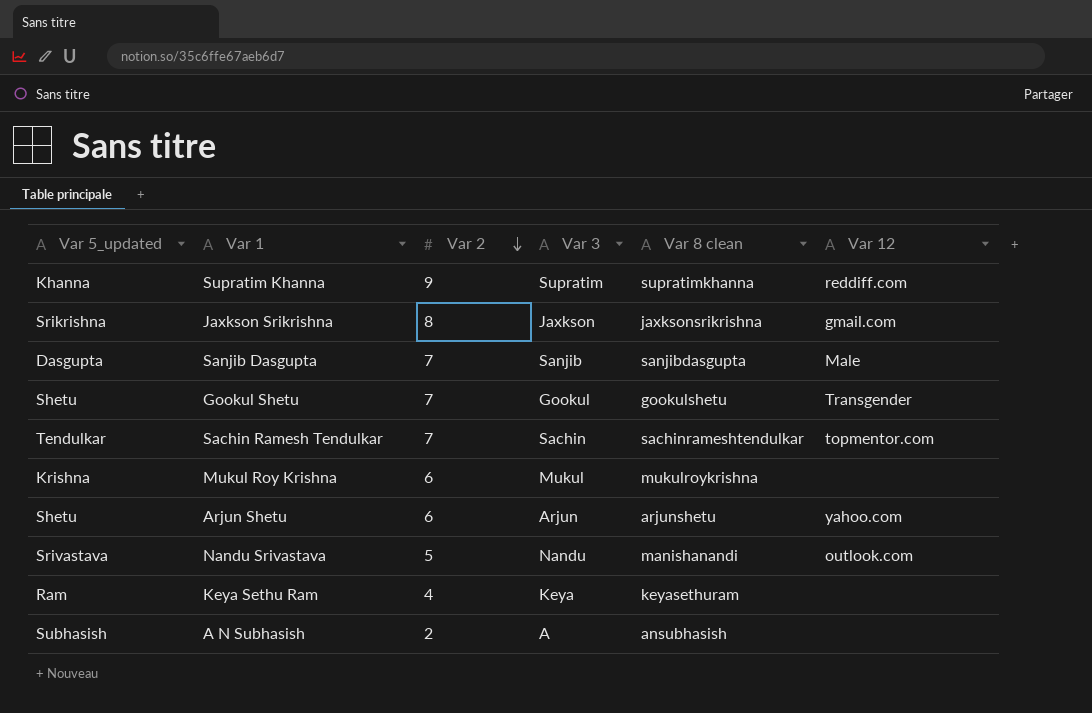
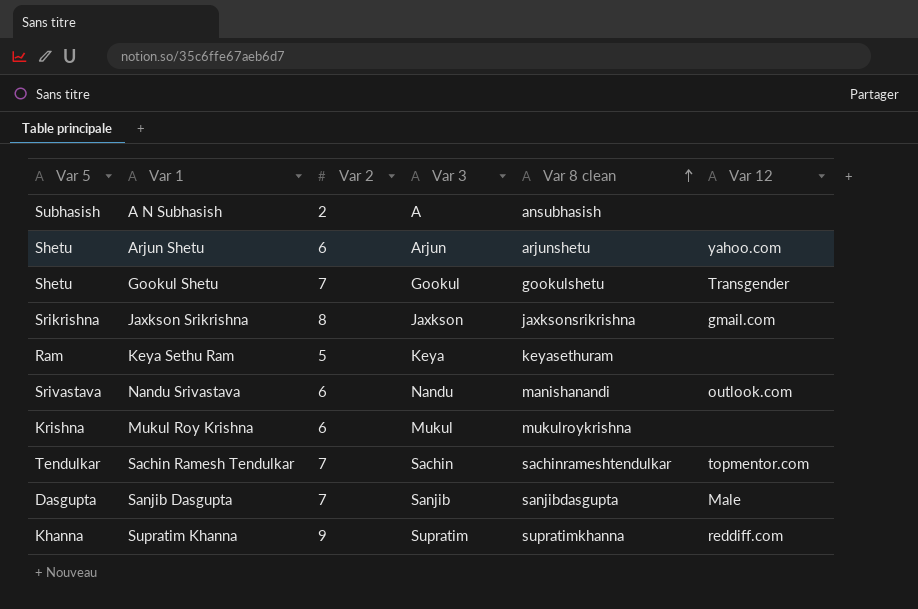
row order: Var 2 descending -> Var 8 clean ascending
column name: Var 5_updated -> Var 5
Keya Sethu Ram | Var 2: 4 -> 5
Nandu Srivastava | Var 2: 5 -> 6

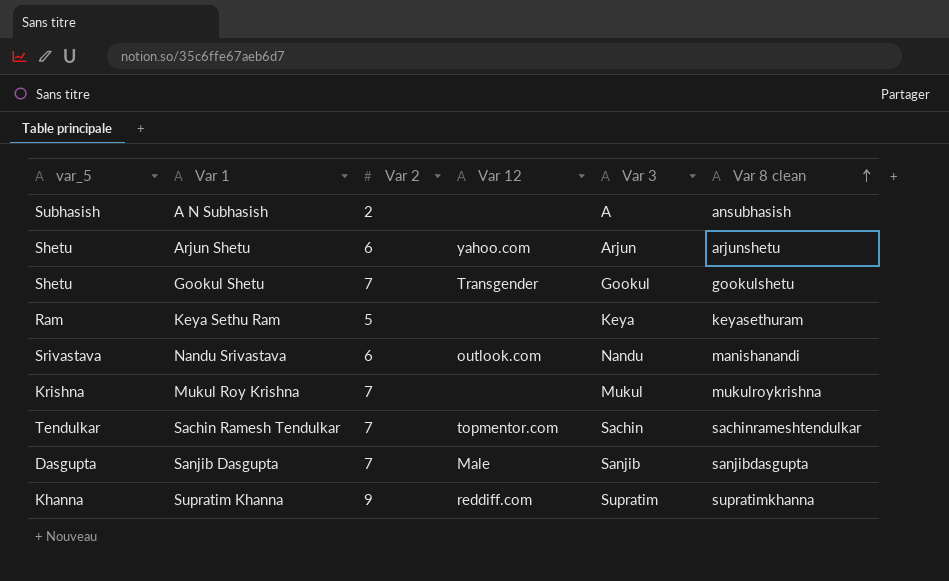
column name: Var 5 -> var_5
column Var 12 | position: 6 -> 4
row Jaxkson Srikrishna: Srikrishna | 8 | Jaxkson | jaxksonsrikrishna | gmail.com -> none
Mukul Roy Krishna | Var 2: 6 -> 7

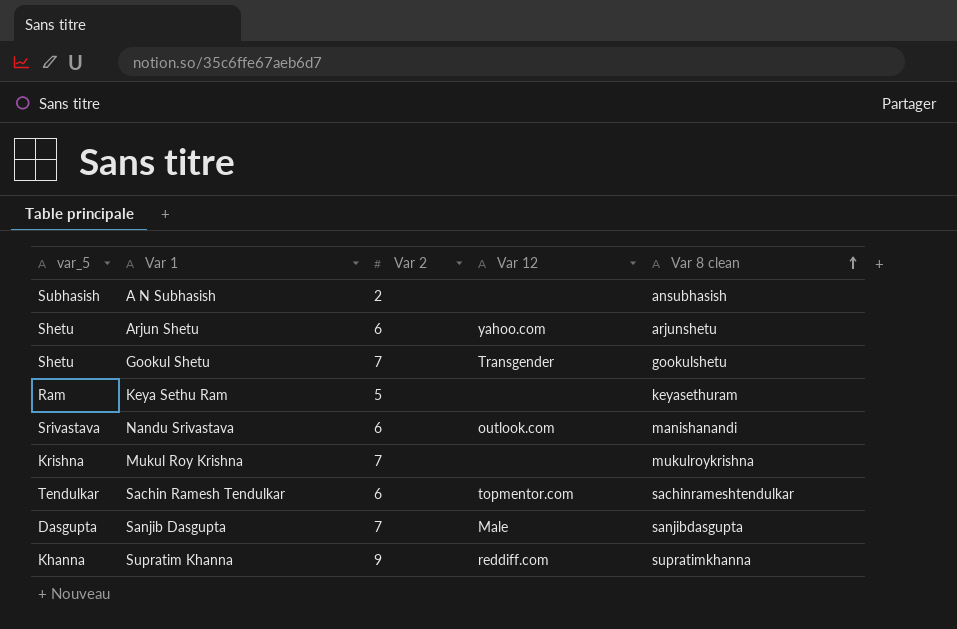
column Var 3 | position: 5 -> none
Sachin Ramesh Tendulkar | Var 2: 7 -> 6

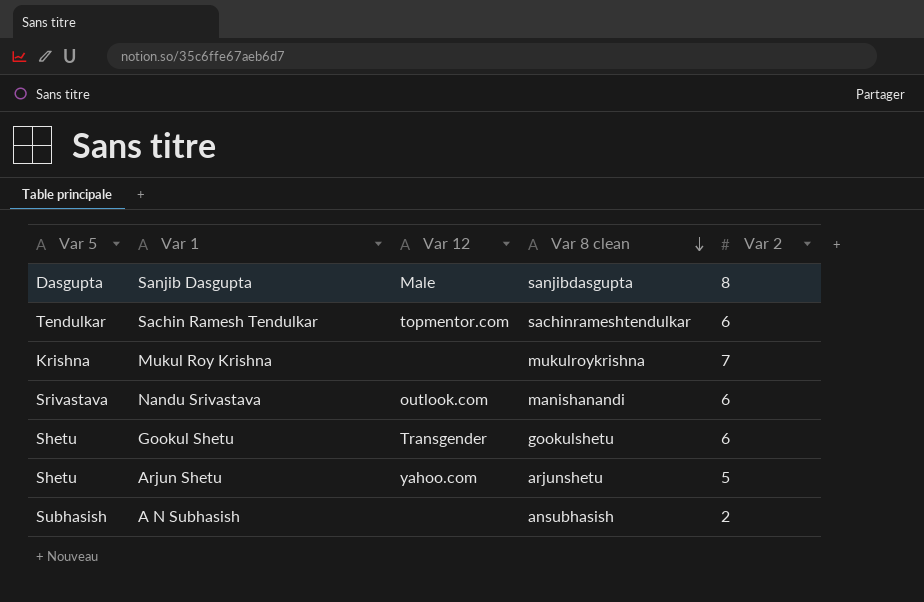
row order: Var 8 clean ascending -> Var 8 clean descending
column name: var_5 -> Var 5
column Var 2 | position: 3 -> 5
row Keya Sethu Ram: Ram | 5 | none | keyasethuram -> none
row Supratim Khanna: Khanna | 9 | reddiff.com | supratimkhanna -> none
Sanjib Dasgupta | Var 2: 7 -> 8
Gookul Shetu | Var 2: 7 -> 6
Arjun Shetu | Var 2: 6 -> 5

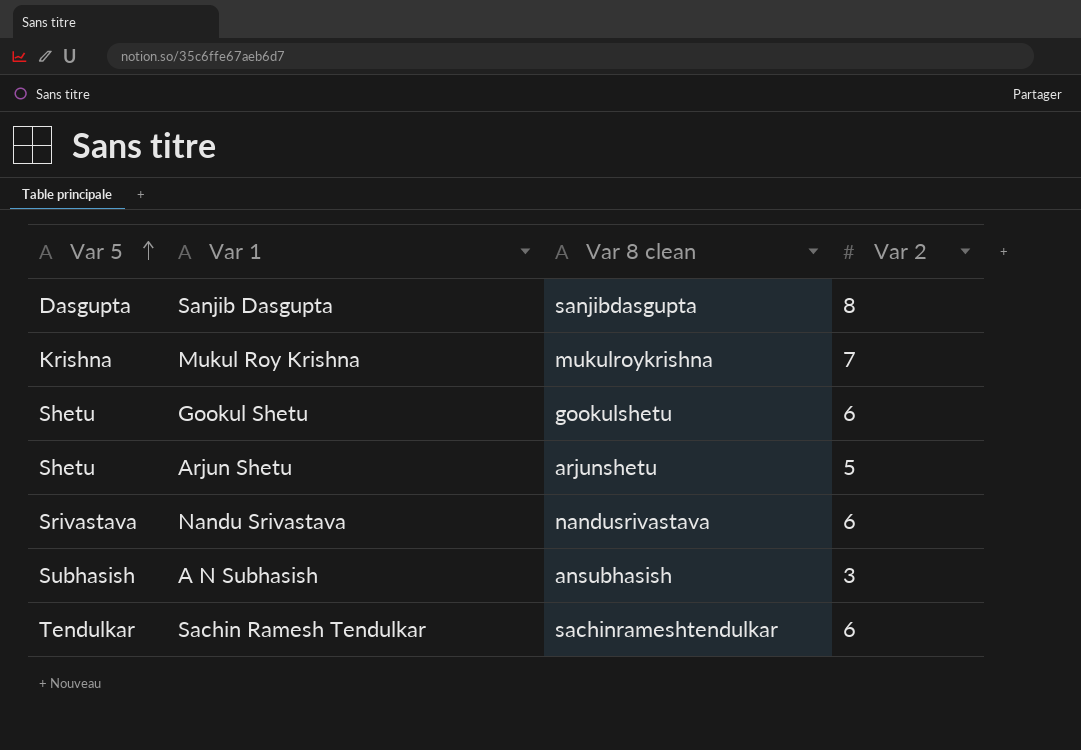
row order: Var 8 clean descending -> Var 5 ascending
column Var 12 | position: 3 -> none
Nandu Srivastava | Var 8 clean: manishanandi -> nandusrivastava
A N Subhasish | Var 2: 2 -> 3

